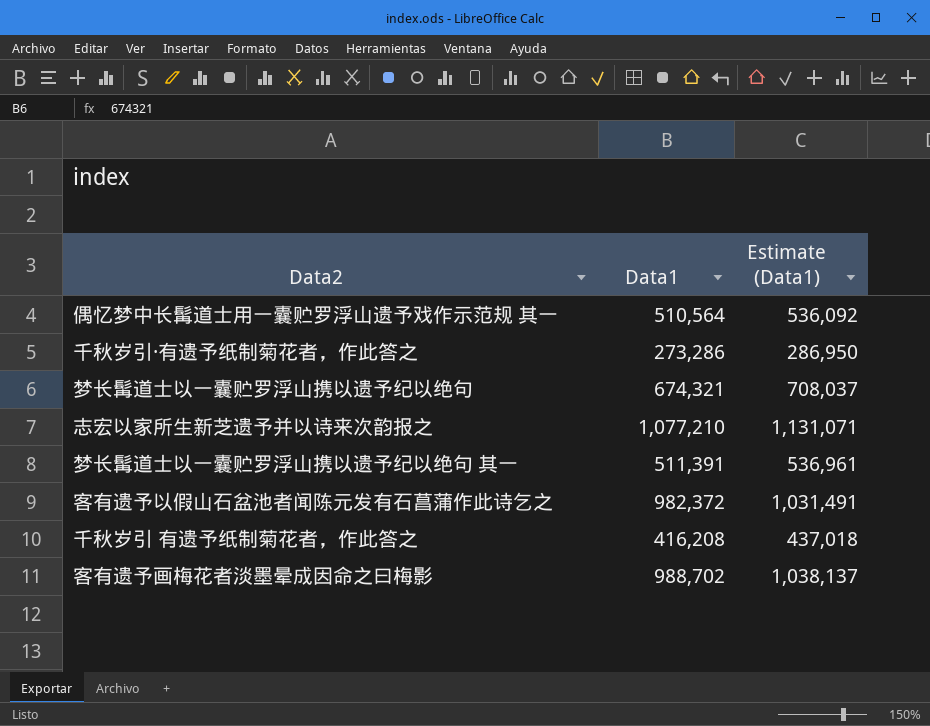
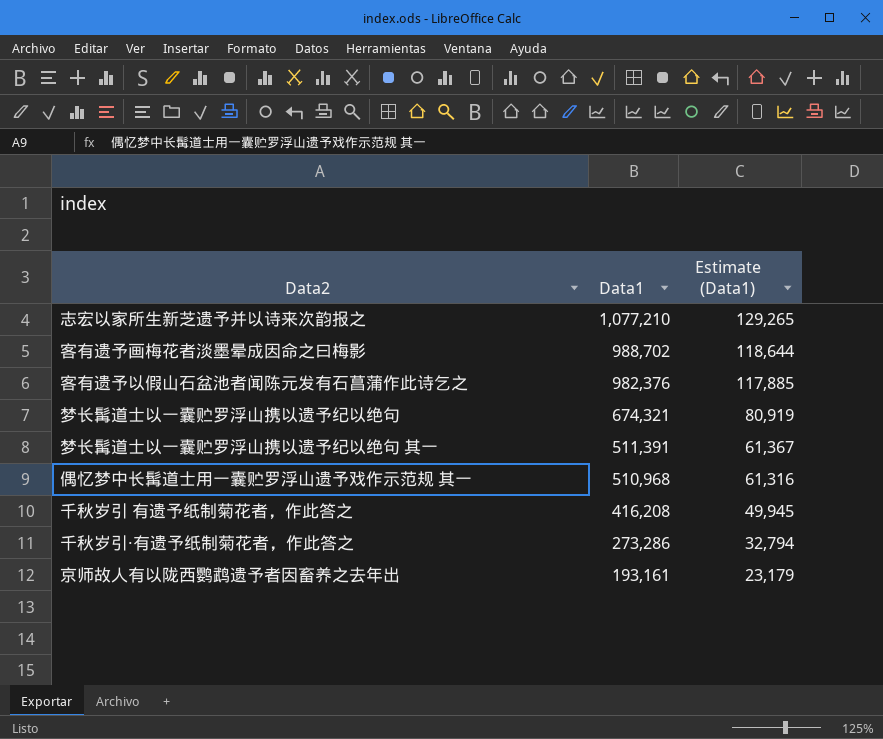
row order: none -> Data1 descending
column Estimate (Data1) | formula: [Data1] * 1.05 -> [Data1] * 0.12
客有遗予以假山石盆池者闻陈元发有石菖蒲作此诗乞之 | Data1: 982,372 -> 982,376
偶忆梦中长髯道士用一囊贮罗浮山遗予戏作示范规 其一 | Data1: 510,564 -> 510,968
row 京师故人有以陇西鹦鹉遗予者因畜养之去年出: none -> 193,161 | 23,179

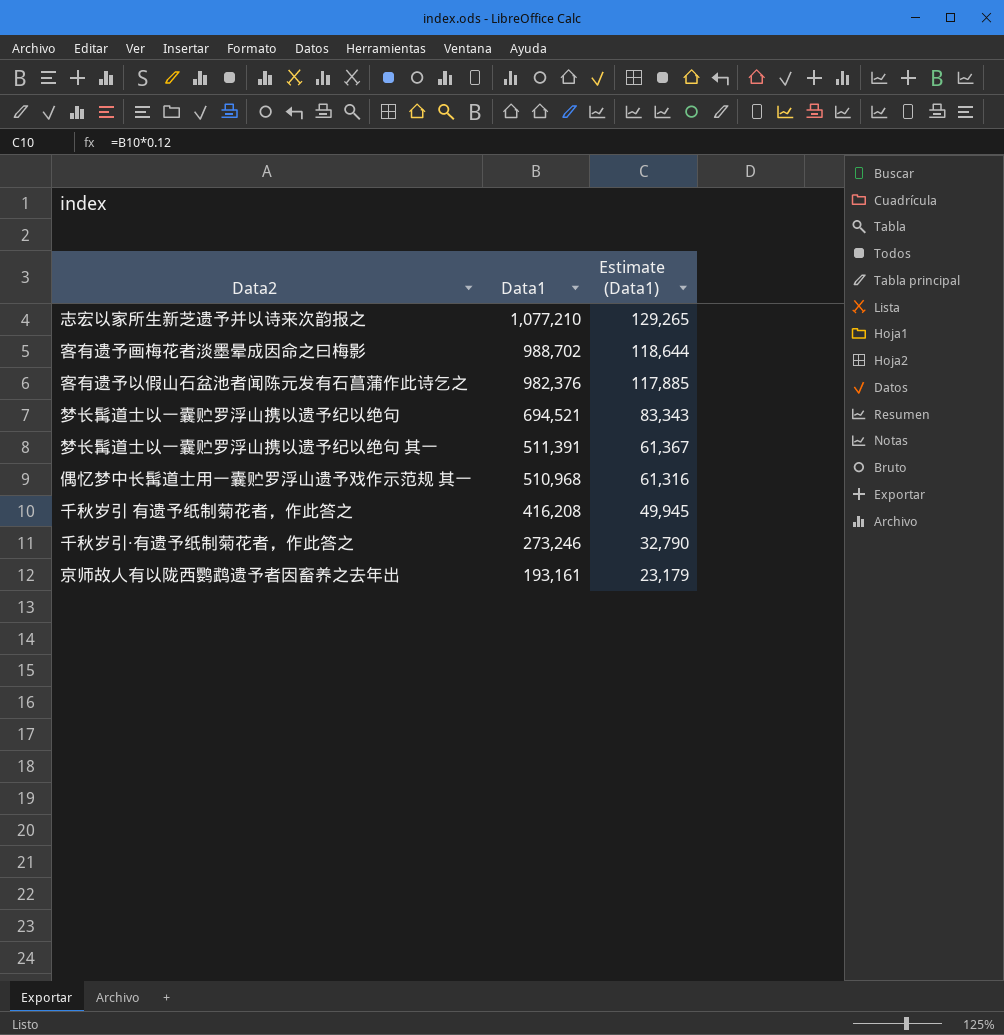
梦长髯道士以一囊贮罗浮山携以遗予纪以绝句 | Data1: 674,321 -> 694,521
梦长髯道士以一囊贮罗浮山携以遗予纪以绝句 | Estimate (Data1): 80,919 -> 83,343
千秋岁引·有遗予纸制菊花者，作此答之 | Data1: 273,286 -> 273,246
千秋岁引·有遗予纸制菊花者，作此答之 | Estimate (Data1): 32,794 -> 32,790

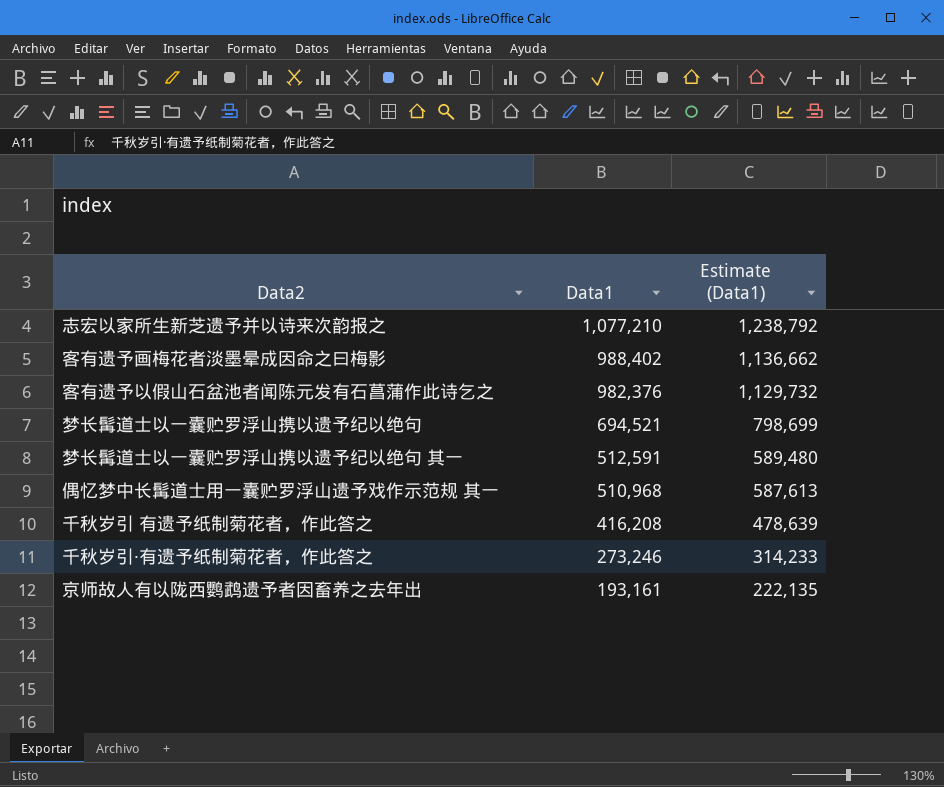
column Estimate (Data1) | formula: [Data1] * 0.12 -> [Data1] * 1.15
客有遗予画梅花者淡墨晕成因命之曰梅影 | Data1: 988,702 -> 988,402
梦长髯道士以一囊贮罗浮山携以遗予纪以绝句 其一 | Data1: 511,391 -> 512,591

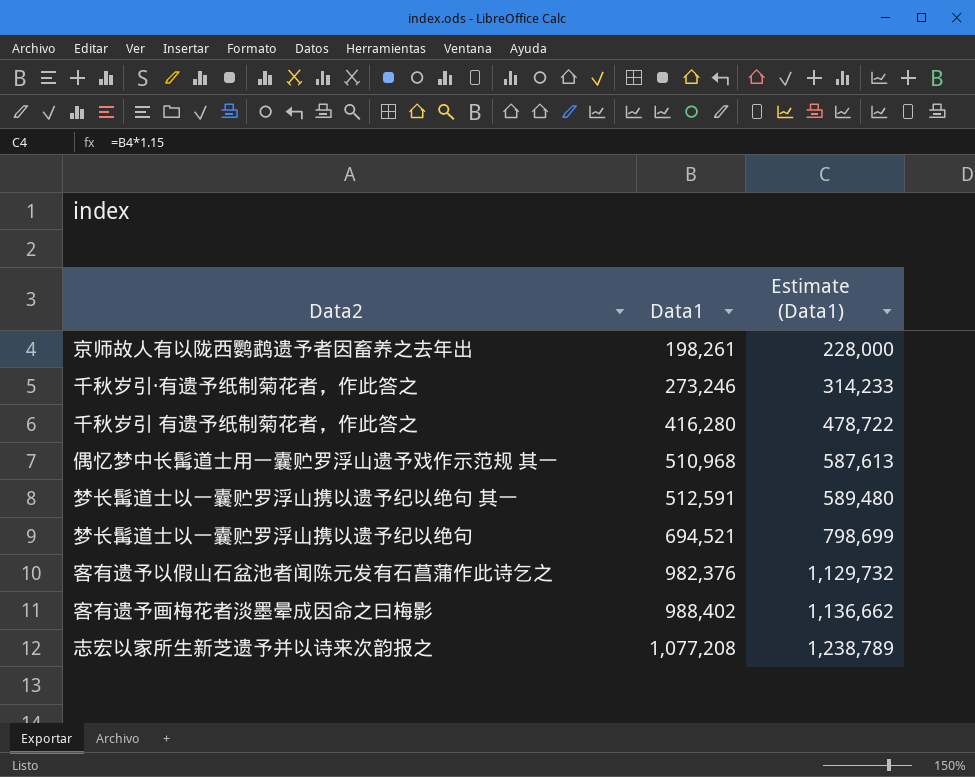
row order: Data1 descending -> Data1 ascending
京师故人有以陇西鹦鹉遗予者因畜养之去年出 | Data1: 193,161 -> 198,261
京师故人有以陇西鹦鹉遗予者因畜养之去年出 | Estimate (Data1): 222,135 -> 228,000
千秋岁引 有遗予纸制菊花者，作此答之 | Data1: 416,208 -> 416,280
千秋岁引 有遗予纸制菊花者，作此答之 | Estimate (Data1): 478,639 -> 478,722
志宏以家所生新芝遗予并以诗来次韵报之 | Data1: 1,077,210 -> 1,077,208
志宏以家所生新芝遗予并以诗来次韵报之 | Estimate (Data1): 1,238,792 -> 1,238,789

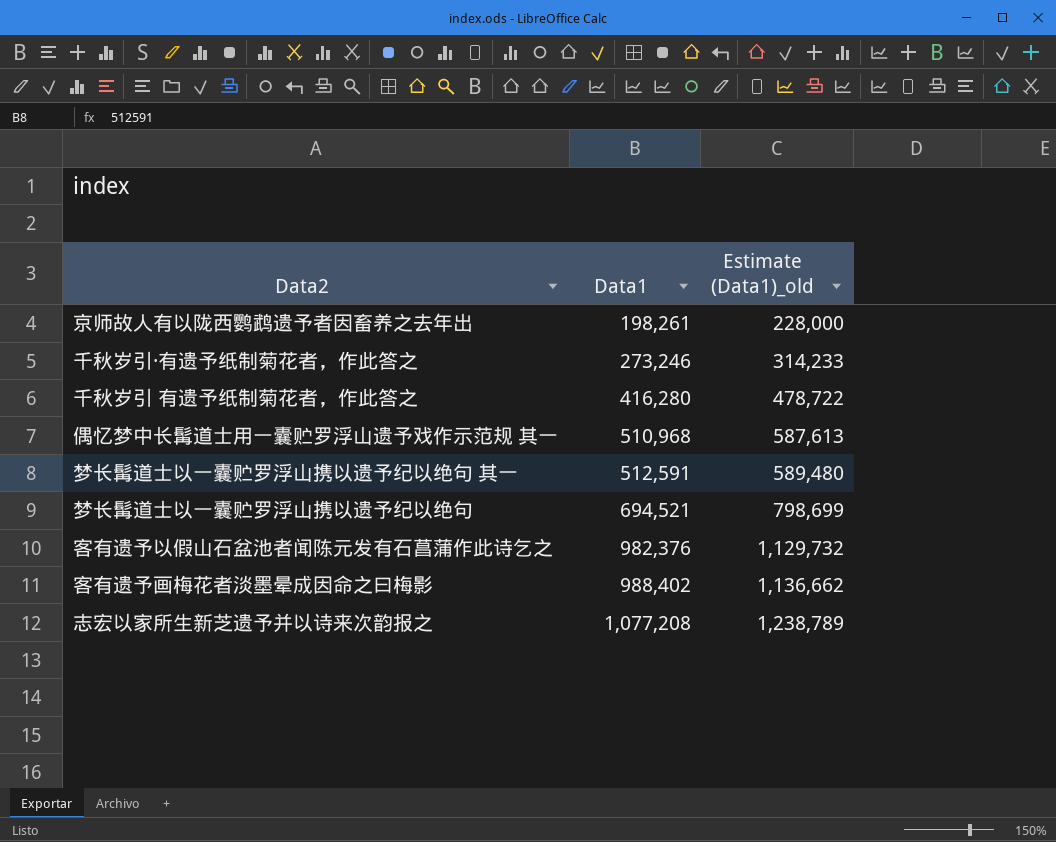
column name: Estimate (Data1) -> Estimate (Data1)_old

